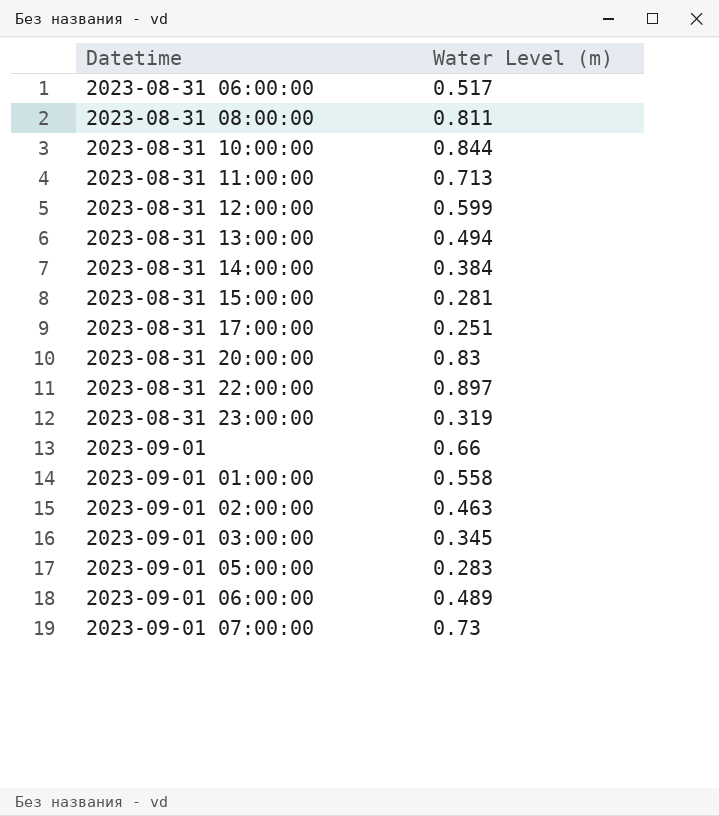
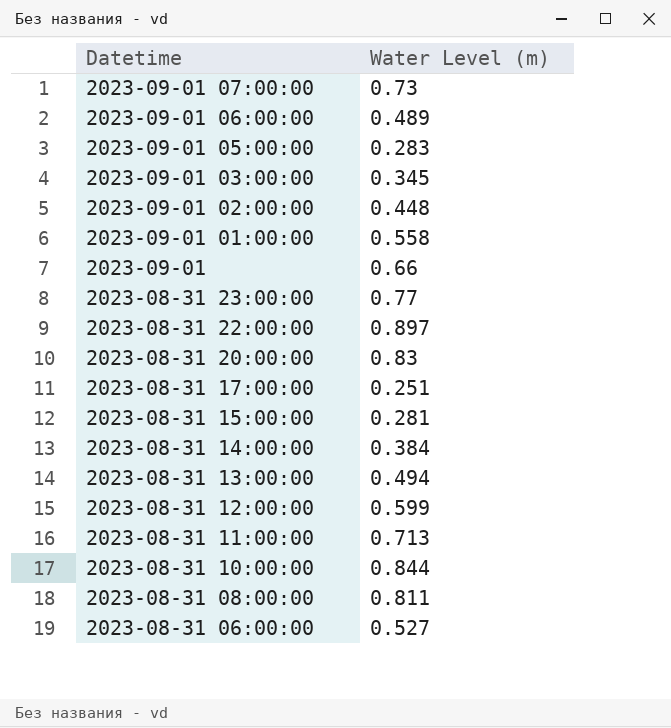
row order: Datetime ascending -> Datetime descending
2023-09-01 02:00:00 | Water Level (m): 0.463 -> 0.448
2023-08-31 23:00:00 | Water Level (m): 0.319 -> 0.77
2023-08-31 06:00:00 | Water Level (m): 0.517 -> 0.527

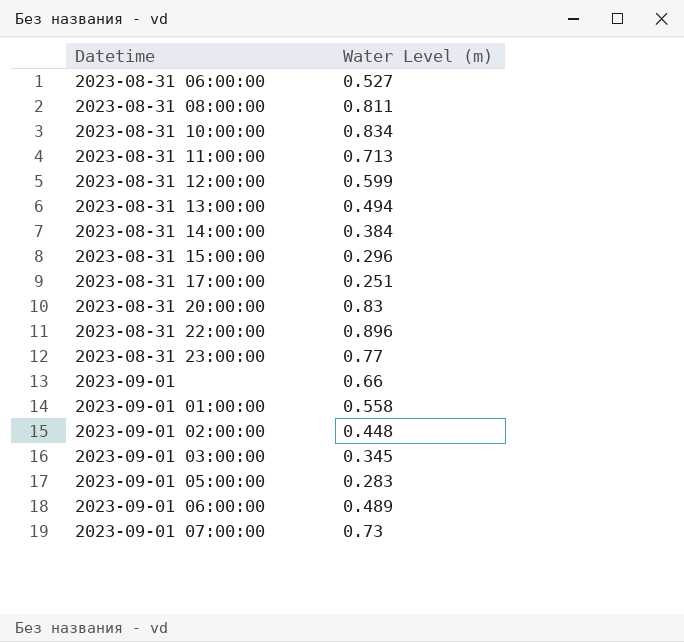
row order: Datetime descending -> Datetime ascending
2023-08-31 10:00:00 | Water Level (m): 0.844 -> 0.834
2023-08-31 15:00:00 | Water Level (m): 0.281 -> 0.296
2023-08-31 22:00:00 | Water Level (m): 0.897 -> 0.896

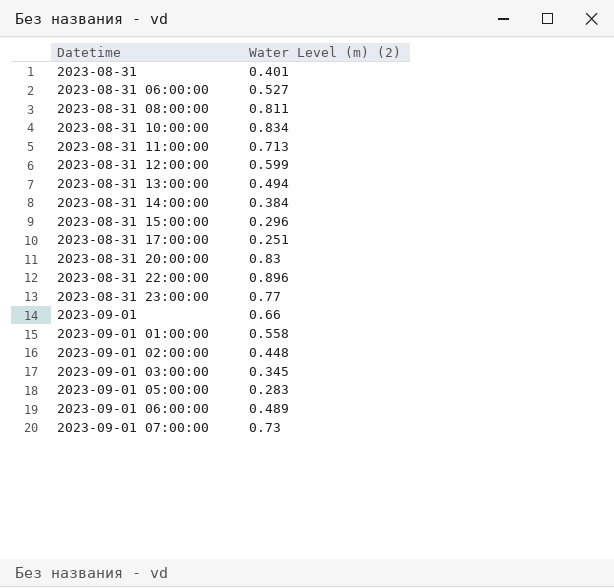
column name: Water Level (m) -> Water Level (m) (2)
row 2023-08-31: none -> 0.401

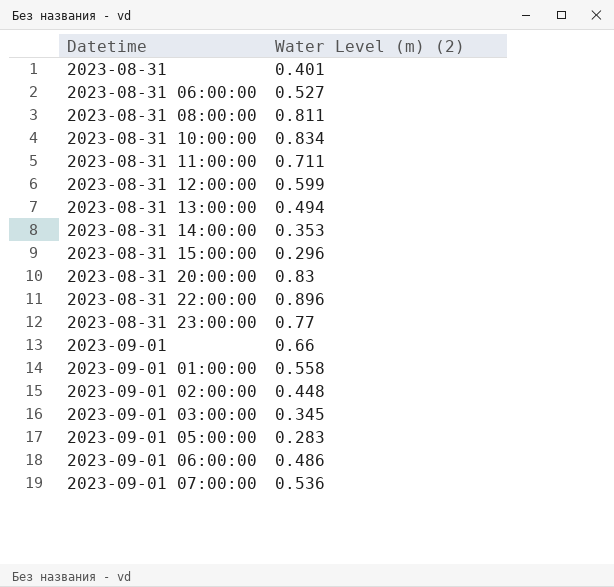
row 2023-08-31 17:00:00: 0.251 -> none
2023-08-31 11:00:00 | Water Level (m) (2): 0.713 -> 0.711
2023-08-31 14:00:00 | Water Level (m) (2): 0.384 -> 0.353
2023-09-01 06:00:00 | Water Level (m) (2): 0.489 -> 0.486
2023-09-01 07:00:00 | Water Level (m) (2): 0.73 -> 0.536

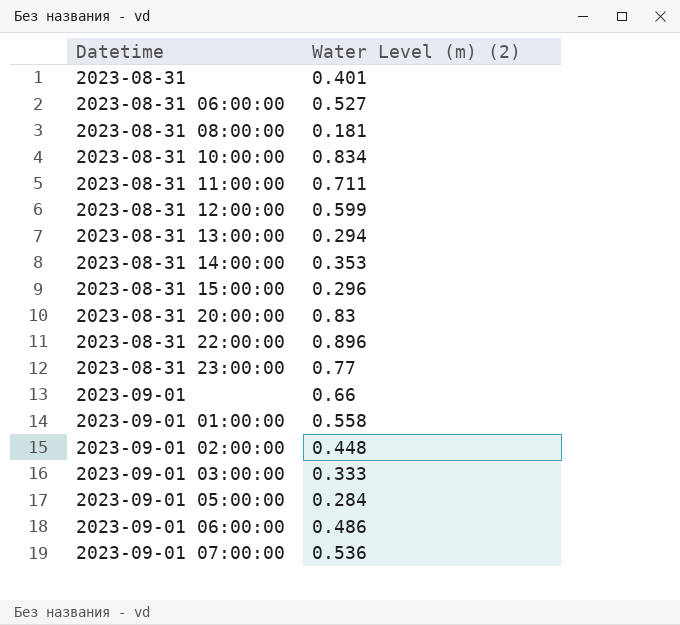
2023-08-31 08:00:00 | Water Level (m) (2): 0.811 -> 0.181
2023-08-31 13:00:00 | Water Level (m) (2): 0.494 -> 0.294
2023-09-01 03:00:00 | Water Level (m) (2): 0.345 -> 0.333
2023-09-01 05:00:00 | Water Level (m) (2): 0.283 -> 0.284

